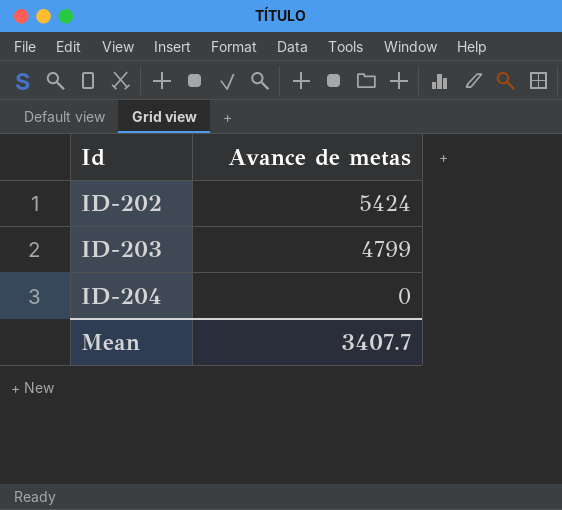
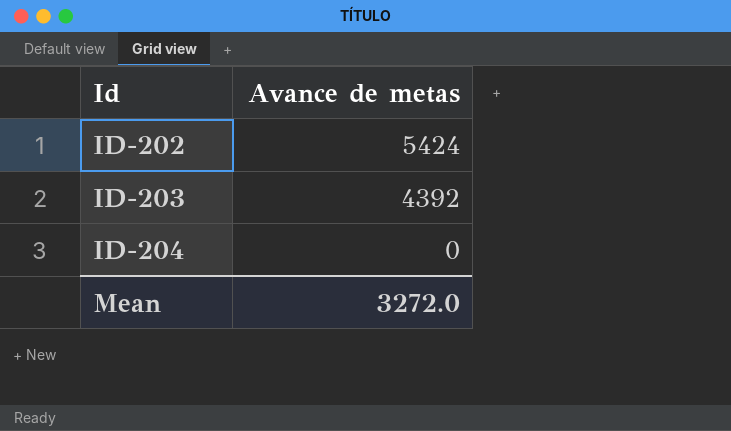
ID-203 | Avance de metas: 4799 -> 4392
Mean | Avance de metas: 3407.7 -> 3272.0

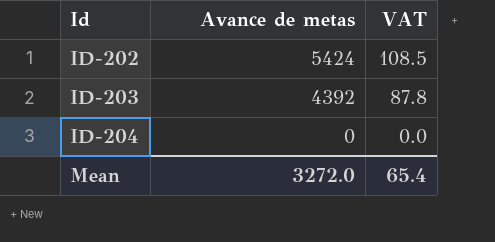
column VAT | formula: none -> [Avance de metas] * 0.02

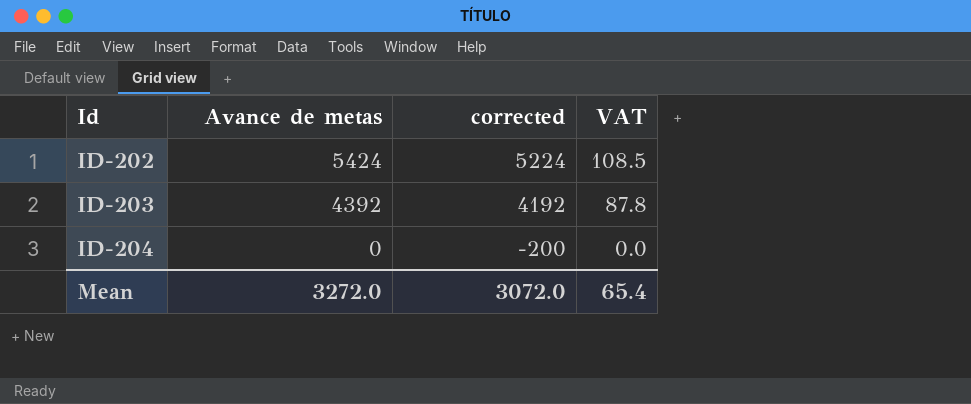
column corrected | formula: none -> [Avance de metas] - 200

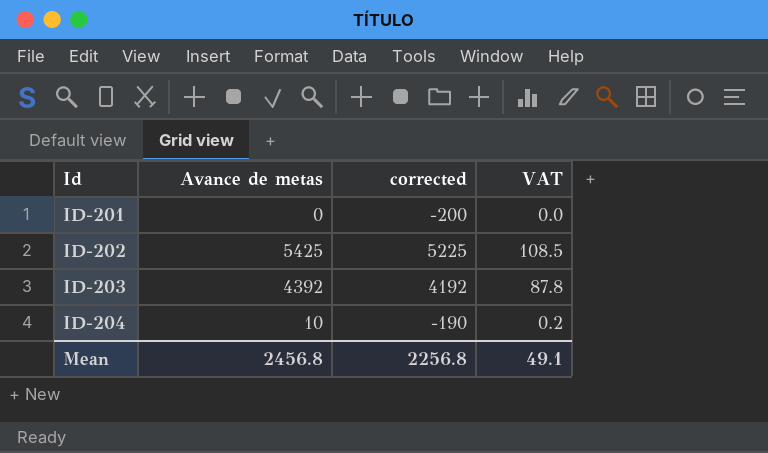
row ID-201: none -> 0 | -200 | 0.0
ID-202 | Avance de metas: 5424 -> 5425
ID-202 | corrected: 5224 -> 5225
ID-204 | Avance de metas: 0 -> 10
ID-204 | corrected: -200 -> -190
ID-204 | VAT: 0.0 -> 0.2
Mean | Avance de metas: 3272.0 -> 2456.8
Mean | corrected: 3072.0 -> 2256.8
Mean | VAT: 65.4 -> 49.1

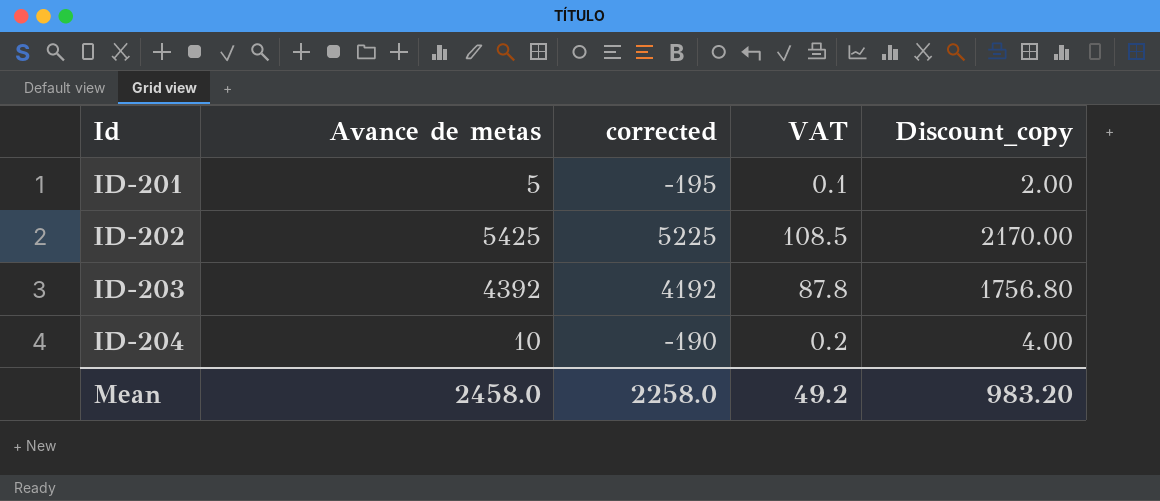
column Discount_copy | formula: none -> [Avance de metas] * 0.4
ID-201 | Avance de metas: 0 -> 5
ID-201 | corrected: -200 -> -195
ID-201 | VAT: 0.0 -> 0.1
Mean | Avance de metas: 2456.8 -> 2458.0
Mean | corrected: 2256.8 -> 2258.0
Mean | VAT: 49.1 -> 49.2

